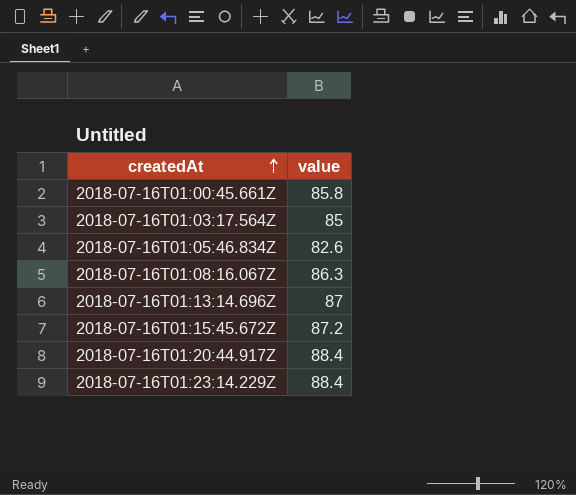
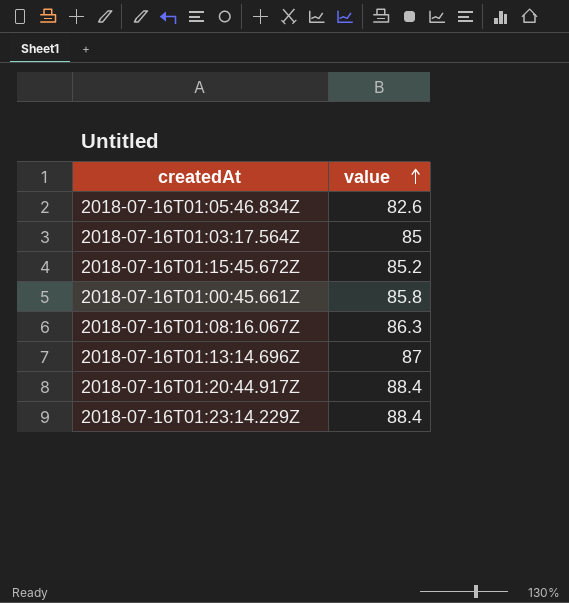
row order: createdAt ascending -> value ascending
2018-07-16T01:15:45.672Z | value: 87.2 -> 85.2

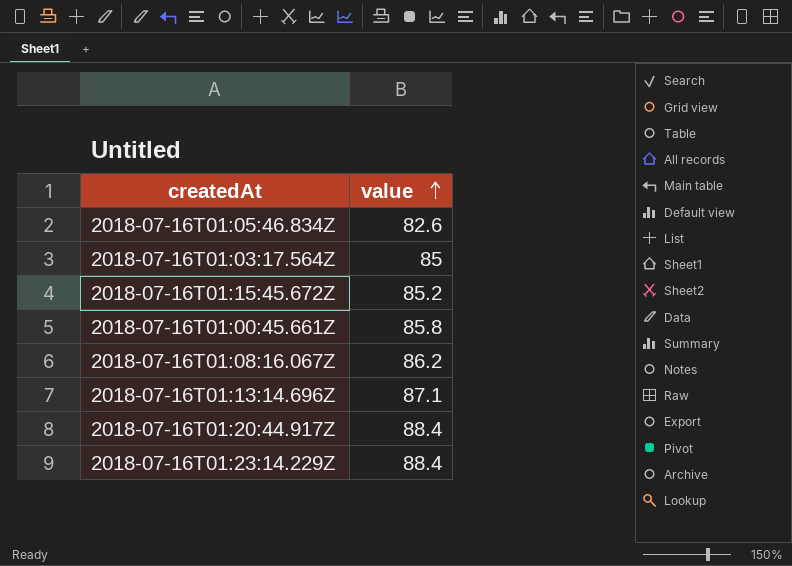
2018-07-16T01:08:16.067Z | value: 86.3 -> 86.2
2018-07-16T01:13:14.696Z | value: 87 -> 87.1

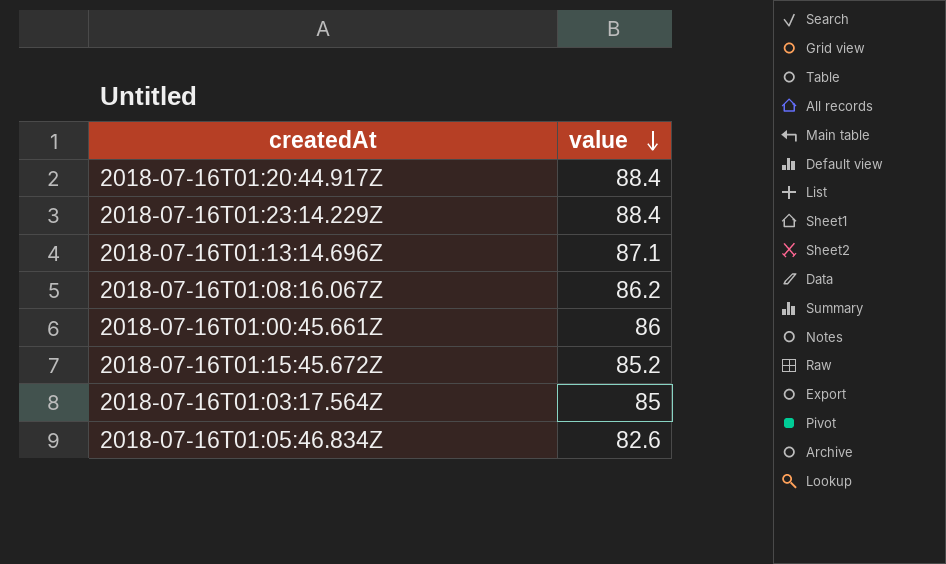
row order: value ascending -> value descending
2018-07-16T01:00:45.661Z | value: 85.8 -> 86

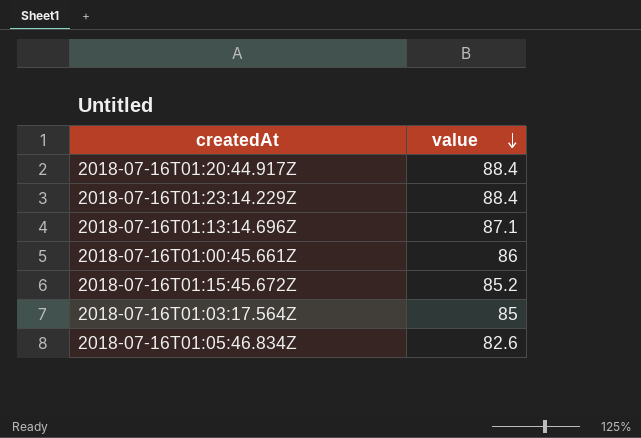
row 2018-07-16T01:08:16.067Z: 86.2 -> none

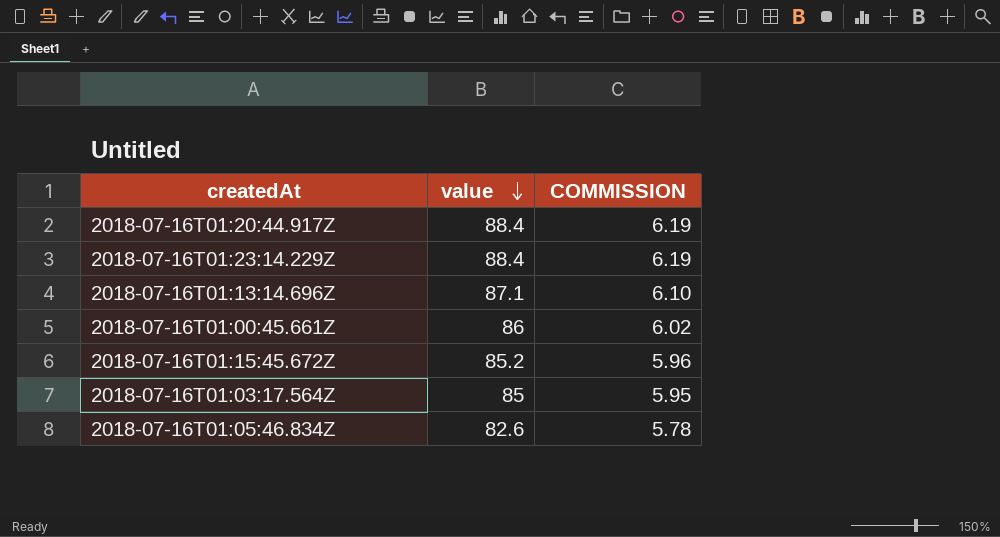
column COMMISSION | formula: none -> [value] * 0.07

